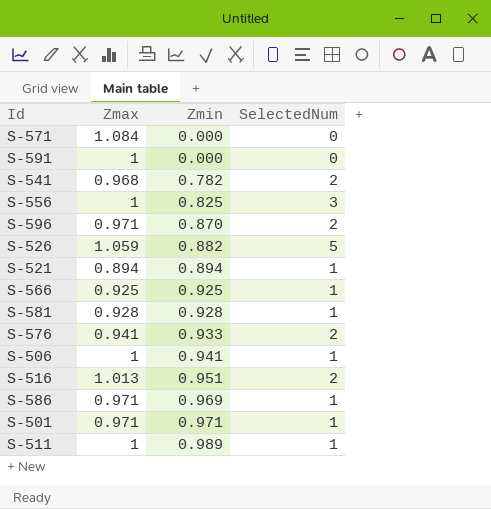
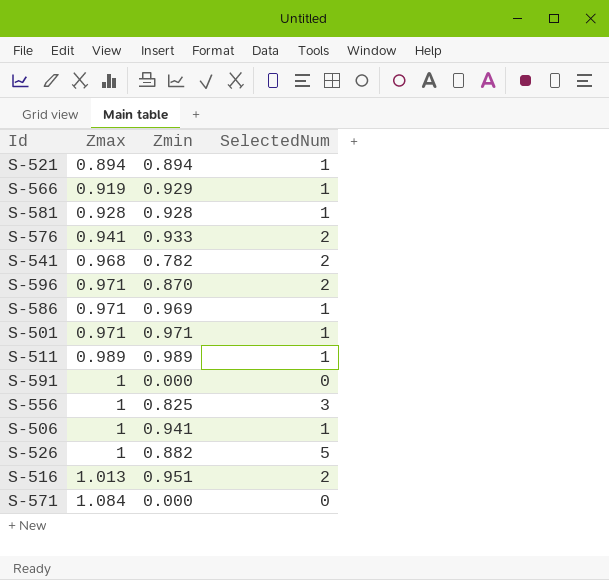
row order: Zmin ascending -> Zmax ascending
S-566 | Zmax: 0.925 -> 0.919
S-566 | Zmin: 0.925 -> 0.929
S-511 | Zmax: 1 -> 0.989
S-526 | Zmax: 1.059 -> 1

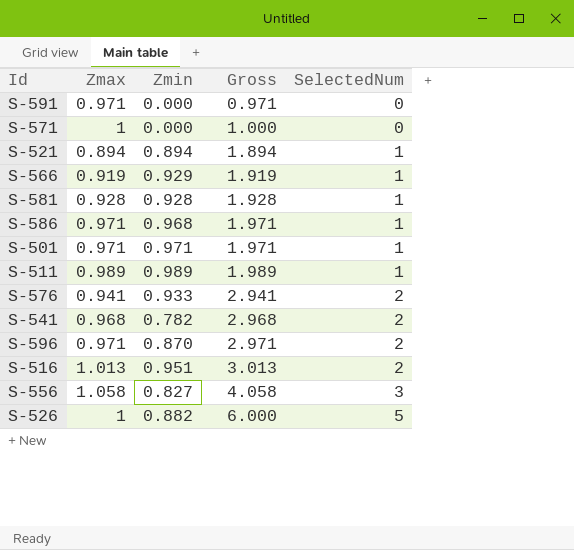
row order: Zmax ascending -> Gross ascending
column Gross | formula: none -> [Zmax] + [SelectedNum]
row S-506: 1 | 0.941 | 1 -> none
S-591 | Zmax: 1 -> 0.971
S-571 | Zmax: 1.084 -> 1
S-586 | Zmin: 0.969 -> 0.968
S-556 | Zmax: 1 -> 1.058
S-556 | Zmin: 0.825 -> 0.827

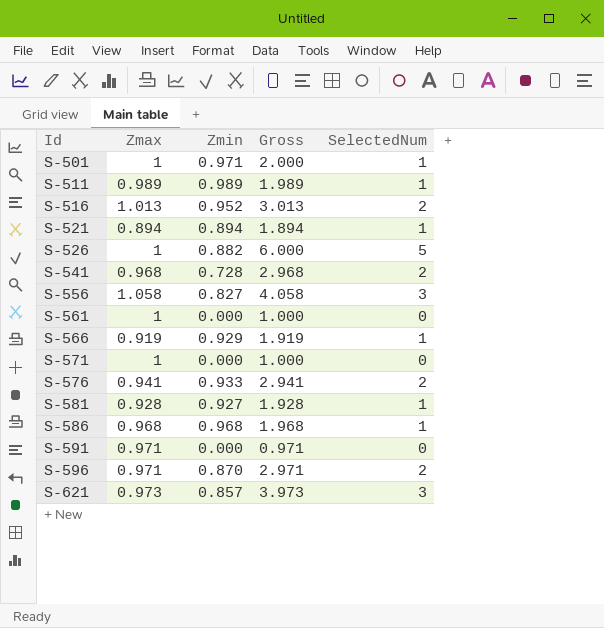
row order: Gross ascending -> Id ascending
S-501 | Zmax: 0.971 -> 1
S-501 | Gross: 1.971 -> 2.000
S-516 | Zmin: 0.951 -> 0.952
S-541 | Zmin: 0.782 -> 0.728
row S-561: none -> 1 | 0.000 | 1.000 | 0
S-581 | Zmin: 0.928 -> 0.927
S-586 | Zmax: 0.971 -> 0.968
S-586 | Gross: 1.971 -> 1.968
row S-621: none -> 0.973 | 0.857 | 3.973 | 3

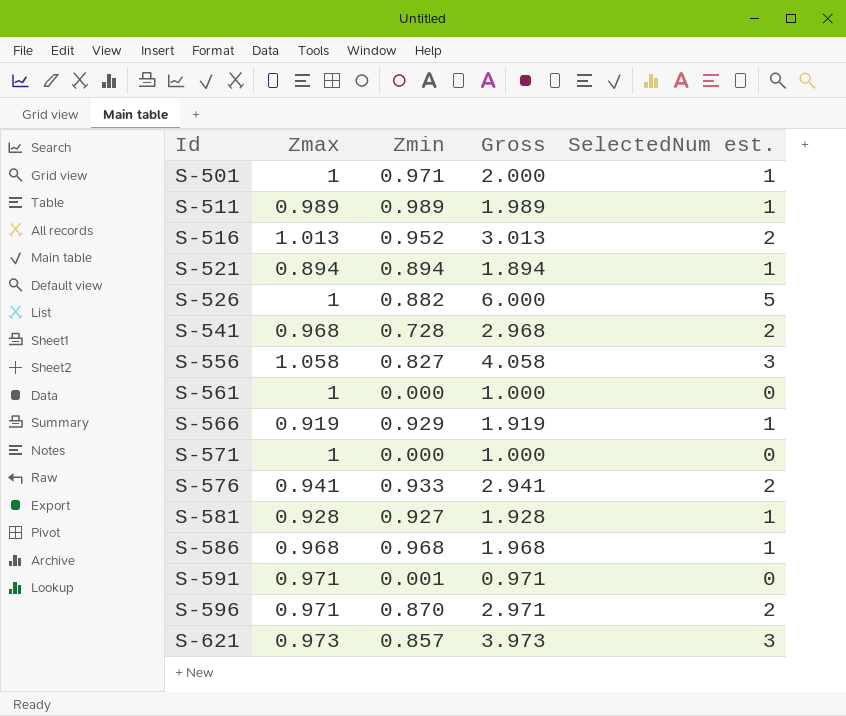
column name: SelectedNum -> SelectedNum est.
S-591 | Zmin: 0.000 -> 0.001

